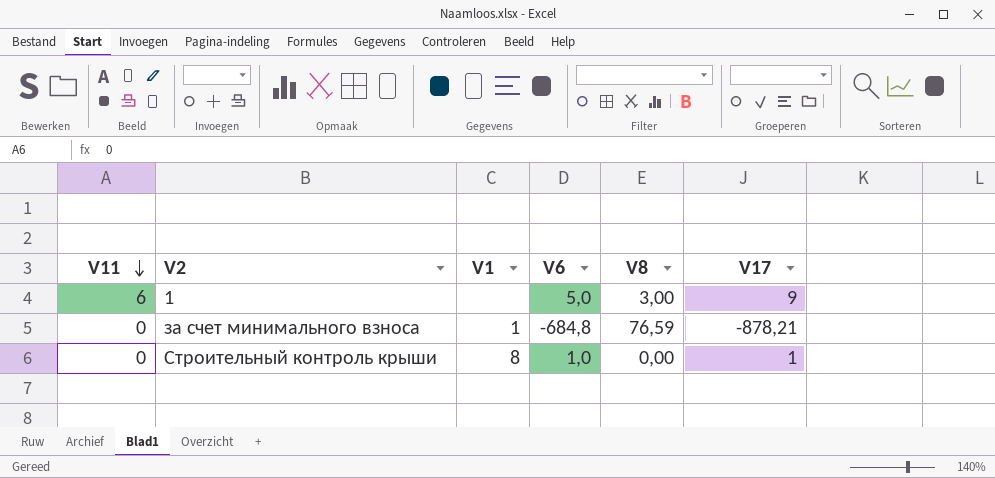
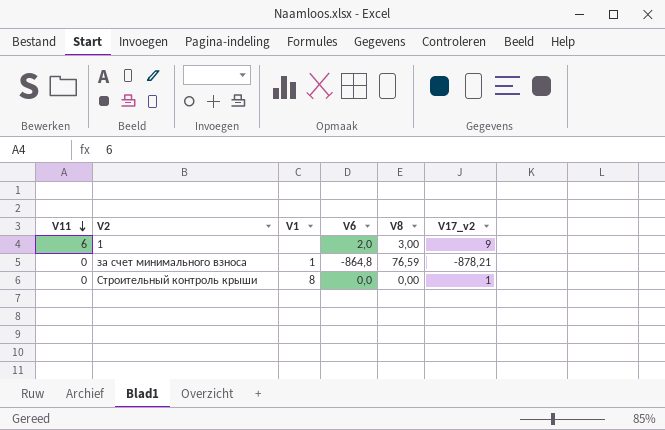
column name: V17 -> V17_v2
1 | V6: 5,0 -> 2,0
за счет минимального взноса | V6: -684,8 -> -864,8
Строительный контроль крыши | V6: 1,0 -> 0,0

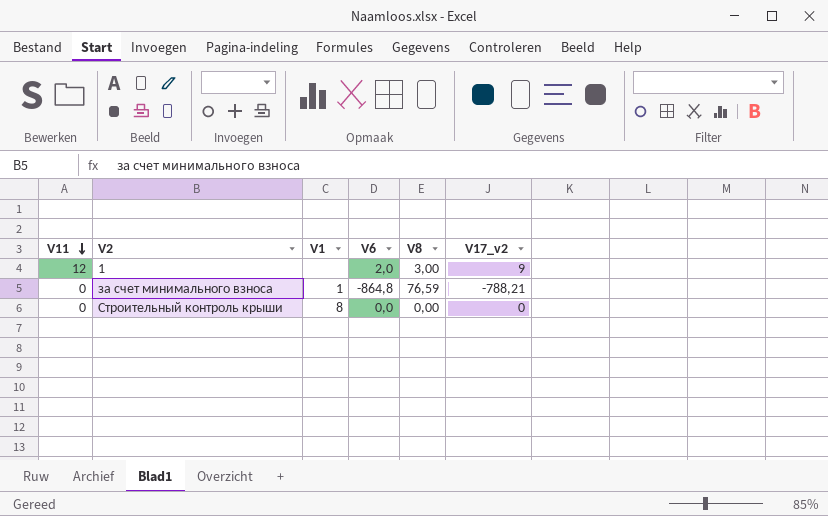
1 | V11: 6 -> 12
за счет минимального взноса | V17_v2: -878,21 -> -788,21
Строительный контроль крыши | V17_v2: 1 -> 0

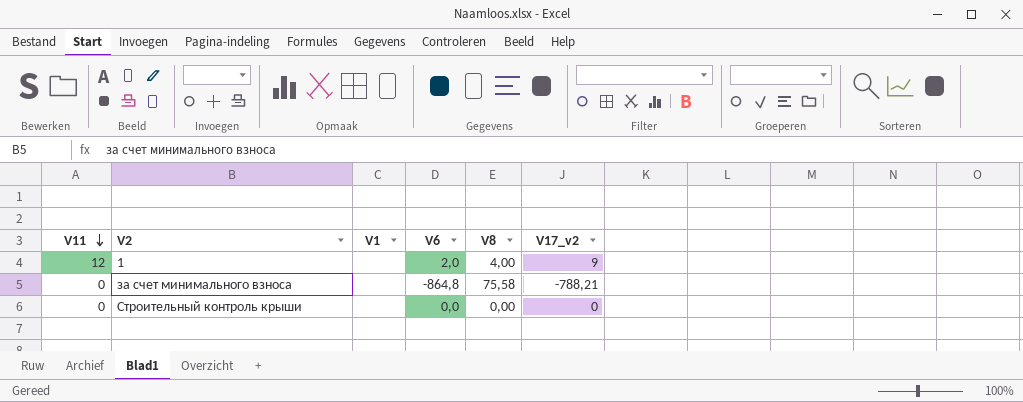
1 | V8: 3,00 -> 4,00
за счет минимального взноса | V1: 1 -> none
за счет минимального взноса | V8: 76,59 -> 75,58
Строительный контроль крыши | V1: 8 -> none

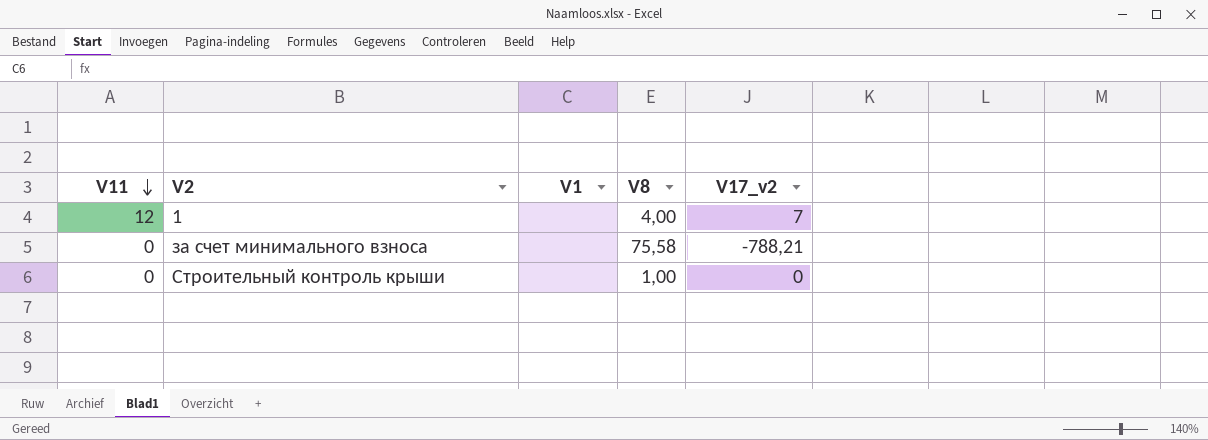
column V6 | position: 4 -> none
1 | V17_v2: 9 -> 7
Строительный контроль крыши | V8: 0,00 -> 1,00

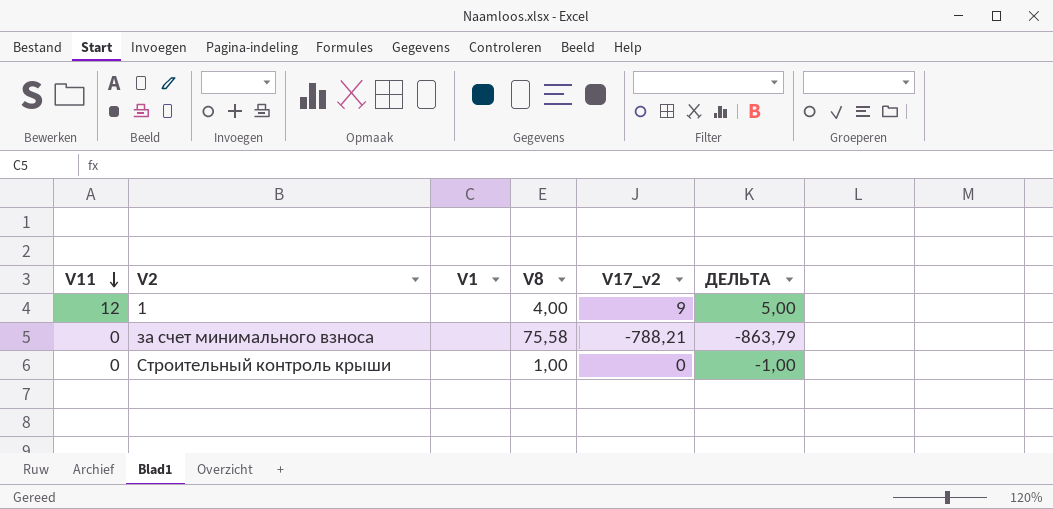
column ДЕЛЬТА | formula: none -> [V17_v2] - [V8]
1 | V17_v2: 7 -> 9

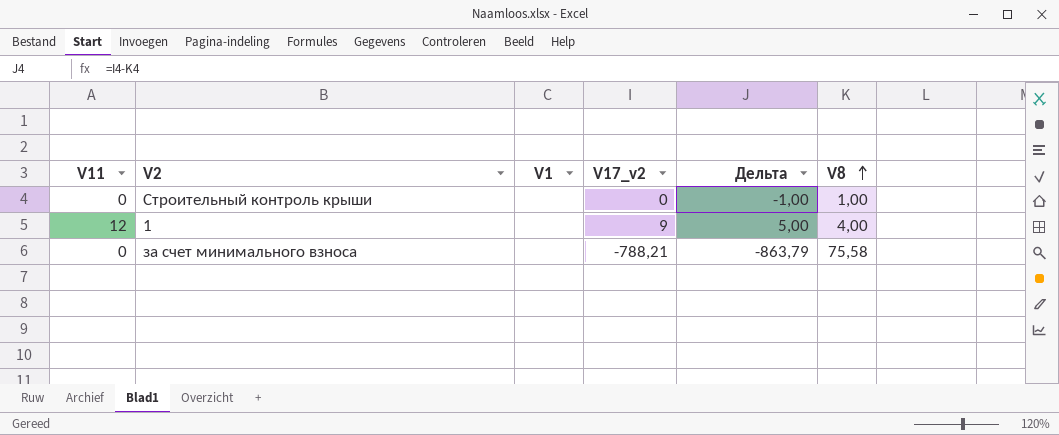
row order: V11 descending -> V8 ascending
column name: ДЕЛЬТА -> Дельта
column V8 | position: 4 -> 6

